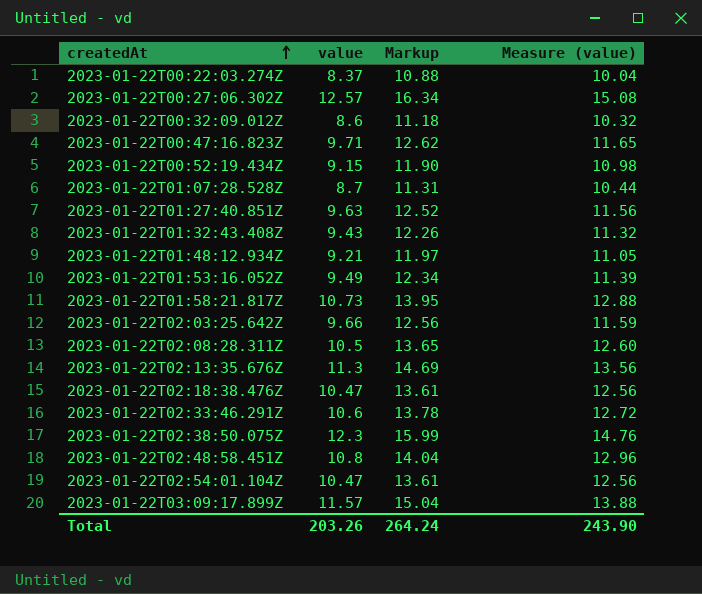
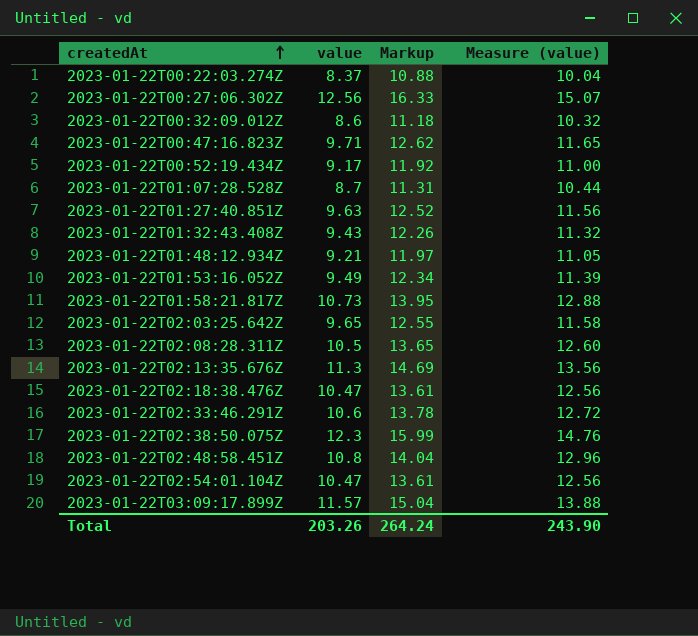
2023-01-22T00:27:06.302Z | value: 12.57 -> 12.56
2023-01-22T00:27:06.302Z | Markup: 16.34 -> 16.33
2023-01-22T00:27:06.302Z | Measure (value): 15.08 -> 15.07
2023-01-22T00:52:19.434Z | value: 9.15 -> 9.17
2023-01-22T00:52:19.434Z | Markup: 11.90 -> 11.92
2023-01-22T00:52:19.434Z | Measure (value): 10.98 -> 11.00
2023-01-22T02:03:25.642Z | value: 9.66 -> 9.65
2023-01-22T02:03:25.642Z | Markup: 12.56 -> 12.55
2023-01-22T02:03:25.642Z | Measure (value): 11.59 -> 11.58

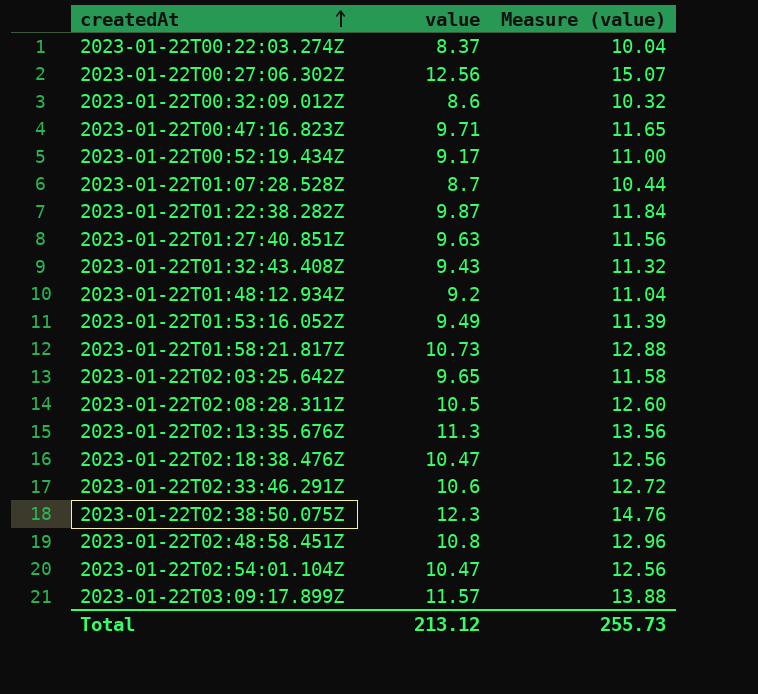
column Markup | formula: [value] * 1.3 -> none
row 2023-01-22T01:22:38.282Z: none -> 9.87 | 11.84
2023-01-22T01:48:12.934Z | value: 9.21 -> 9.2
2023-01-22T01:48:12.934Z | Measure (value): 11.05 -> 11.04
Total | value: 203.26 -> 213.12
Total | Measure (value): 243.90 -> 255.73

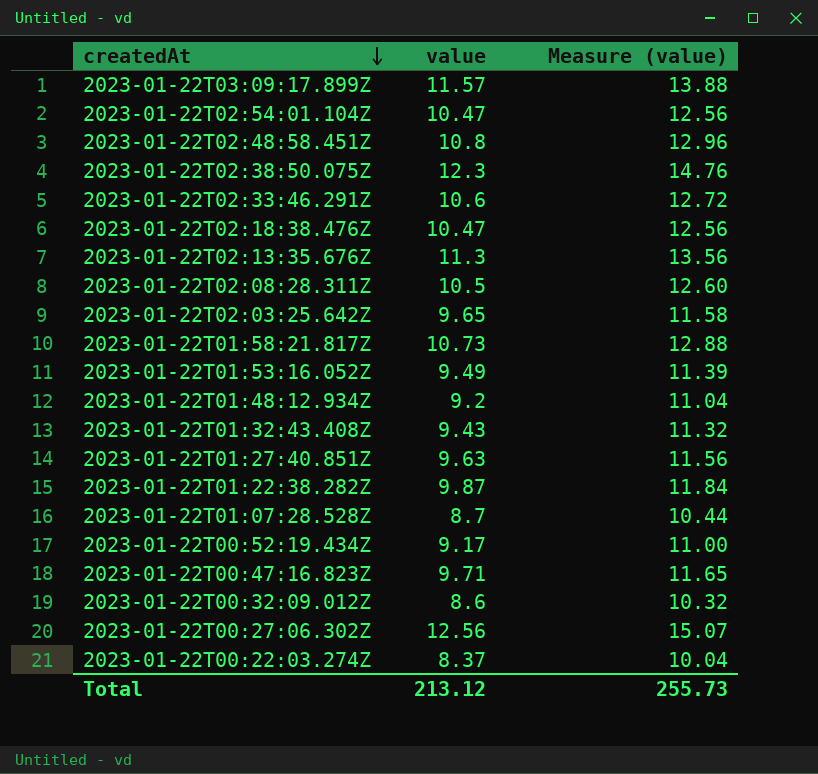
row order: createdAt ascending -> createdAt descending

